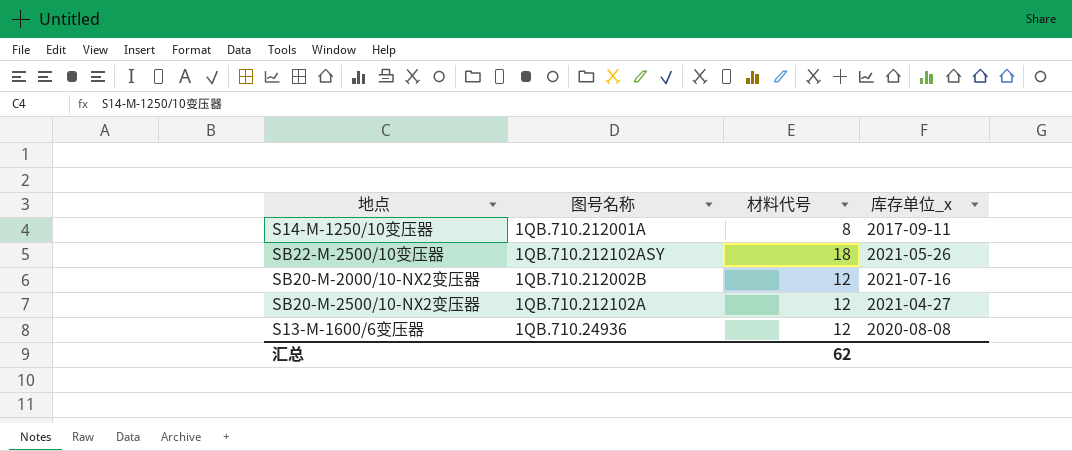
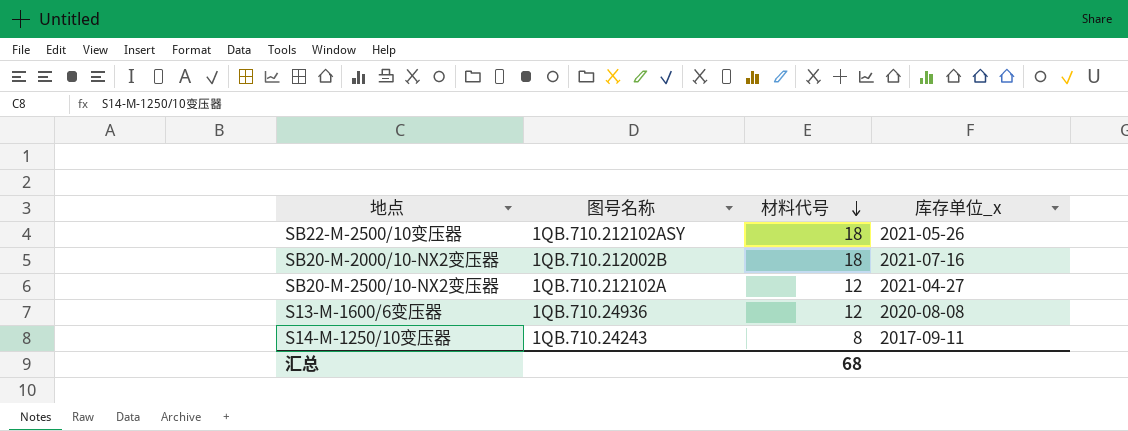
row order: none -> 材料代号 descending
SB20-M-2000/10-NX2变压器 | 材料代号: 12 -> 18
S14-M-1250/10变压器 | 图号名称: 1QB.710.212001A -> 1QB.710.24243
汇总 | 材料代号: 62 -> 68

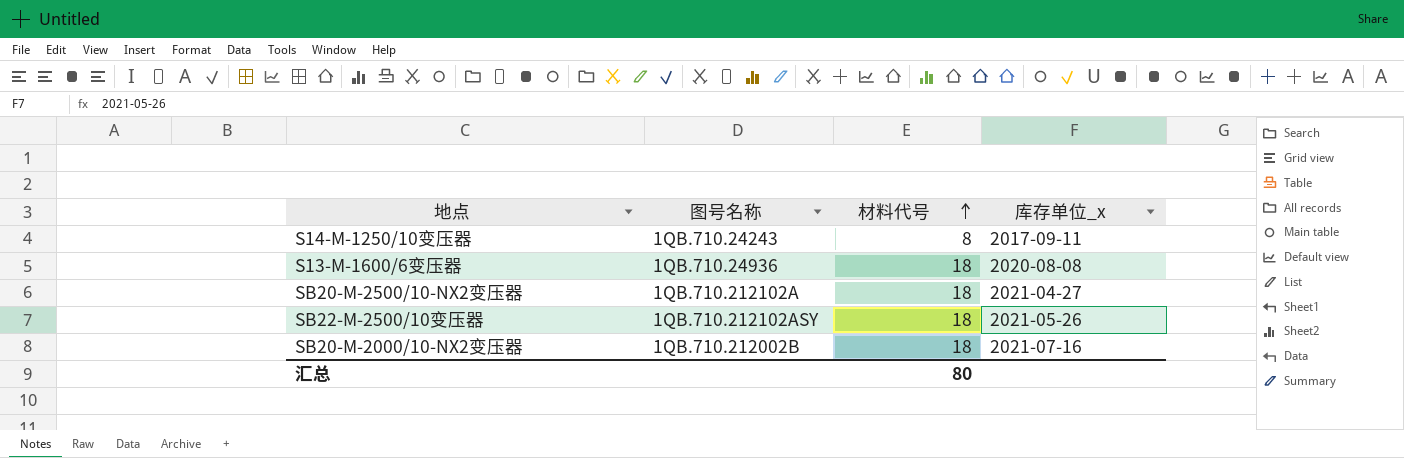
row order: 材料代号 descending -> 材料代号 ascending
S13-M-1600/6变压器 | 材料代号: 12 -> 18
SB20-M-2500/10-NX2变压器 | 材料代号: 12 -> 18
汇总 | 材料代号: 68 -> 80

